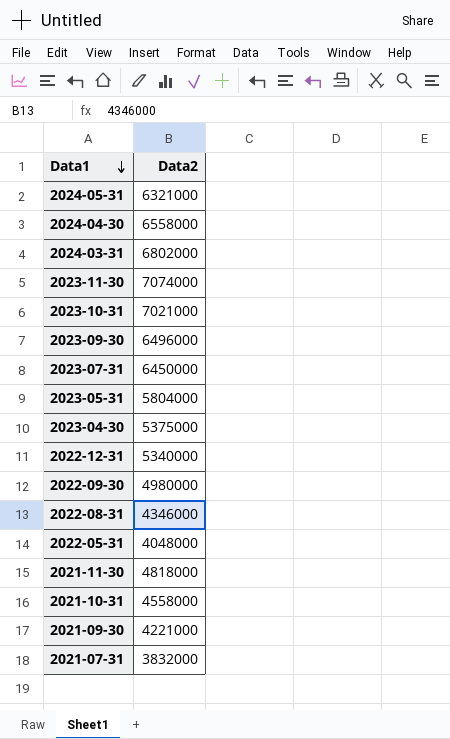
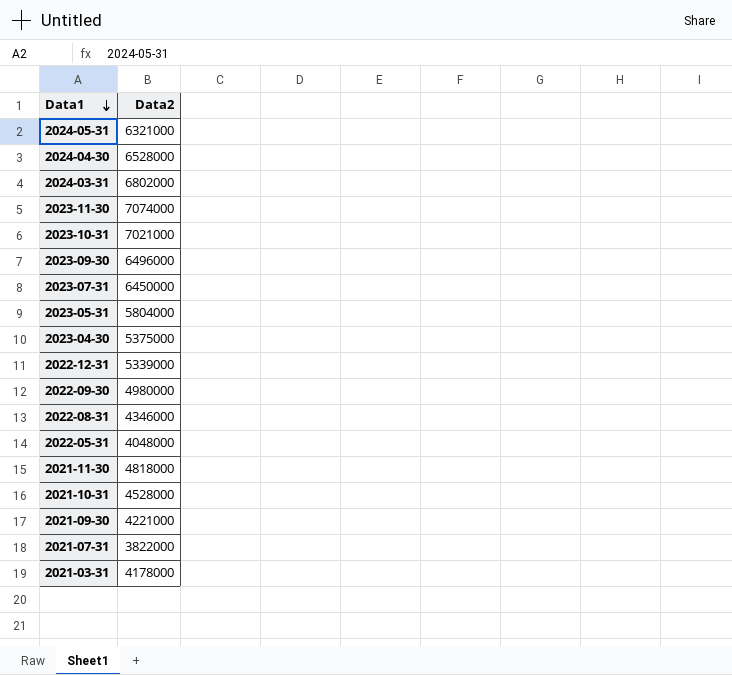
2024-04-30 | Data2: 6558000 -> 6528000
2022-12-31 | Data2: 5340000 -> 5339000
2021-10-31 | Data2: 4558000 -> 4528000
2021-07-31 | Data2: 3832000 -> 3822000
row 2021-03-31: none -> 4178000

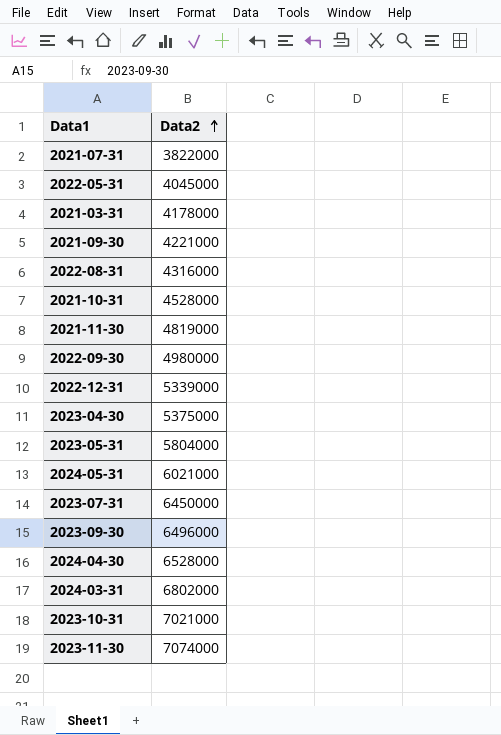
row order: Data1 descending -> Data2 ascending
2022-05-31 | Data2: 4048000 -> 4045000
2022-08-31 | Data2: 4346000 -> 4316000
2021-11-30 | Data2: 4818000 -> 4819000
2024-05-31 | Data2: 6321000 -> 6021000

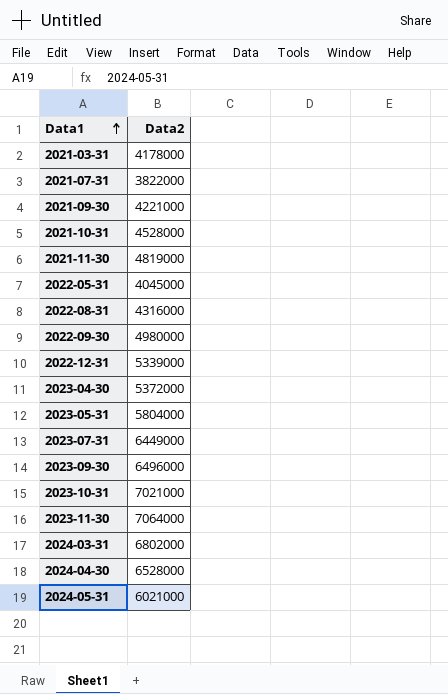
row order: Data2 ascending -> Data1 ascending
2023-04-30 | Data2: 5375000 -> 5372000
2023-07-31 | Data2: 6450000 -> 6449000
2023-11-30 | Data2: 7074000 -> 7064000

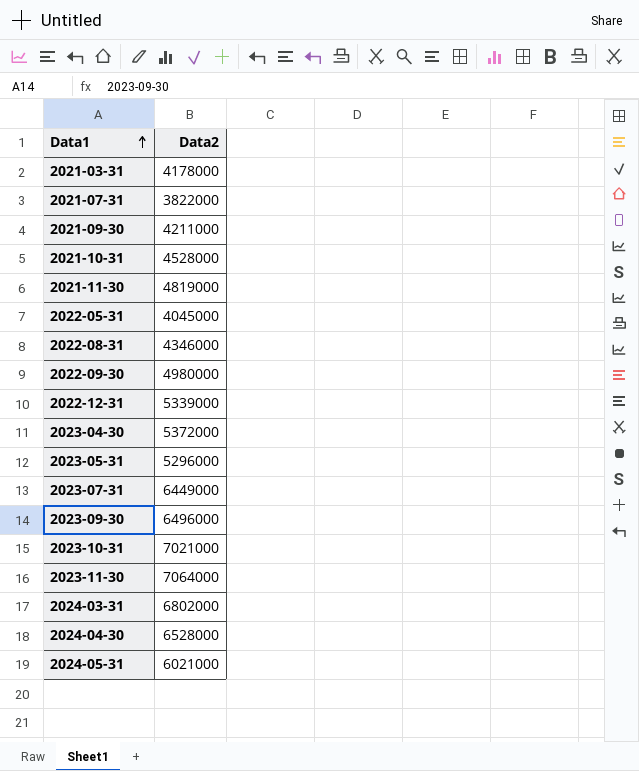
2021-09-30 | Data2: 4221000 -> 4211000
2022-08-31 | Data2: 4316000 -> 4346000
2023-05-31 | Data2: 5804000 -> 5296000

